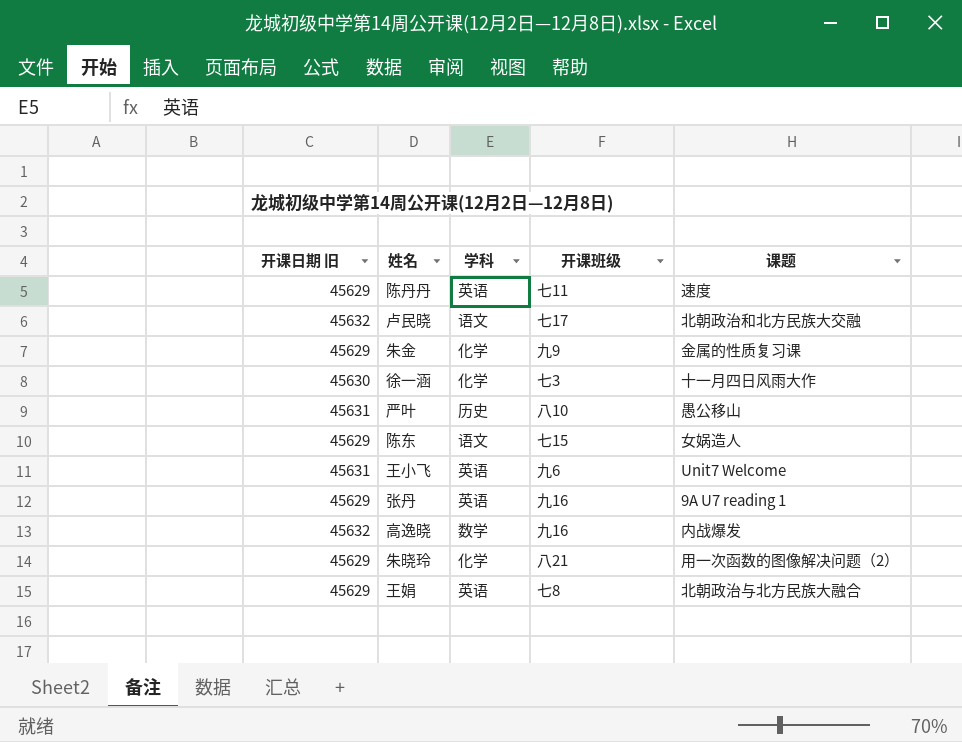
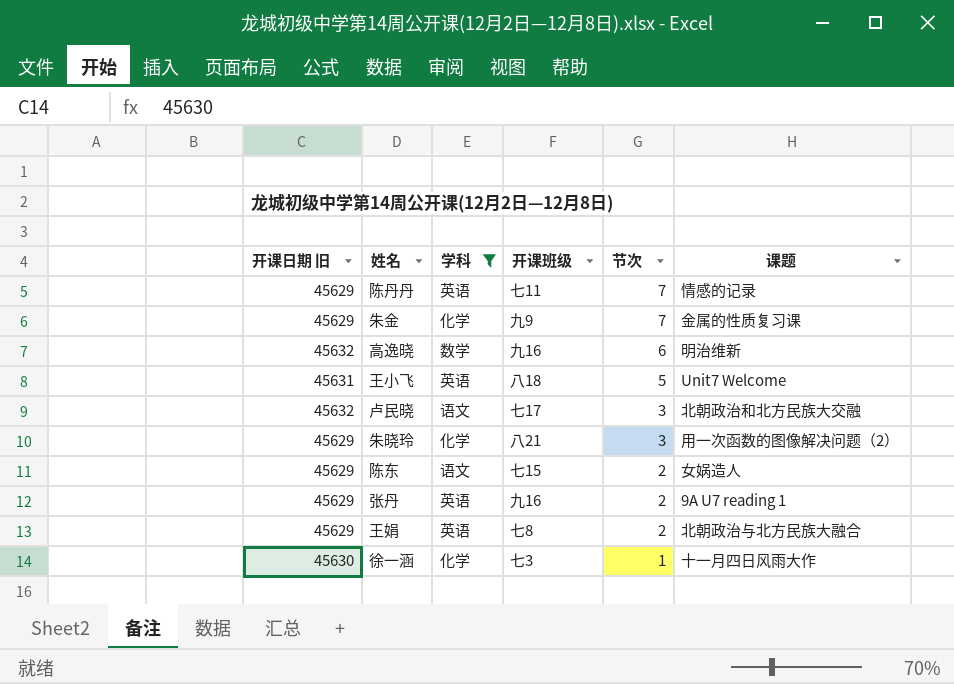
filter: none -> 学科 != 历史
row order: none -> 节次 descending
column 节次 | position: none -> 5
陈丹丹 | 课题: 速度 -> 情感的记录
高逸晓 | 课题: 内战爆发 -> 明治维新
王小飞 | 开课班级: 九6 -> 八18

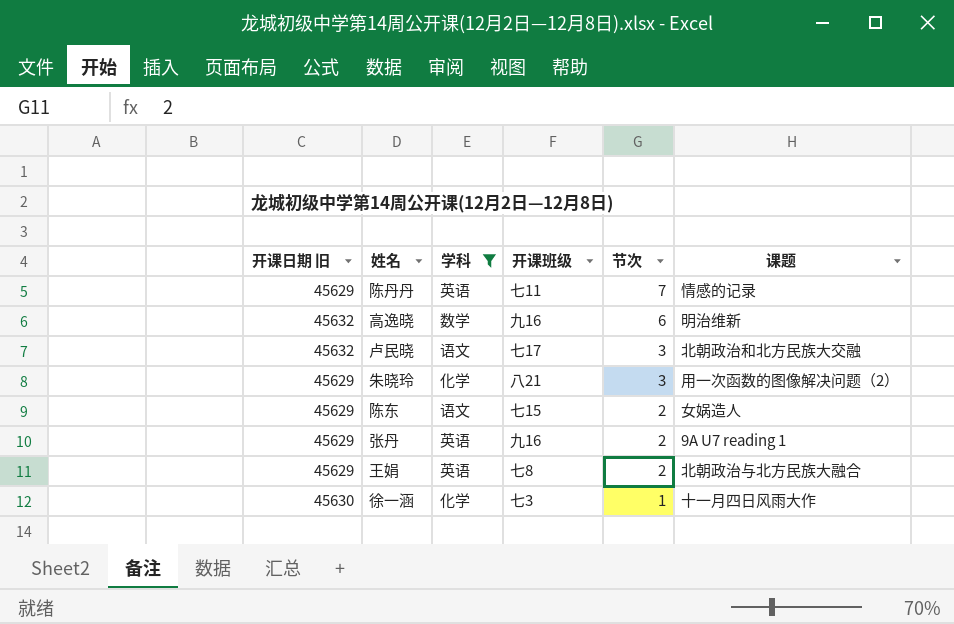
row 朱金: 45629 | 化学 | 九9 | 7 | 金属的性质复习课 -> none
row 王小飞: 45631 | 英语 | 八18 | 5 | Unit7 Welcome -> none

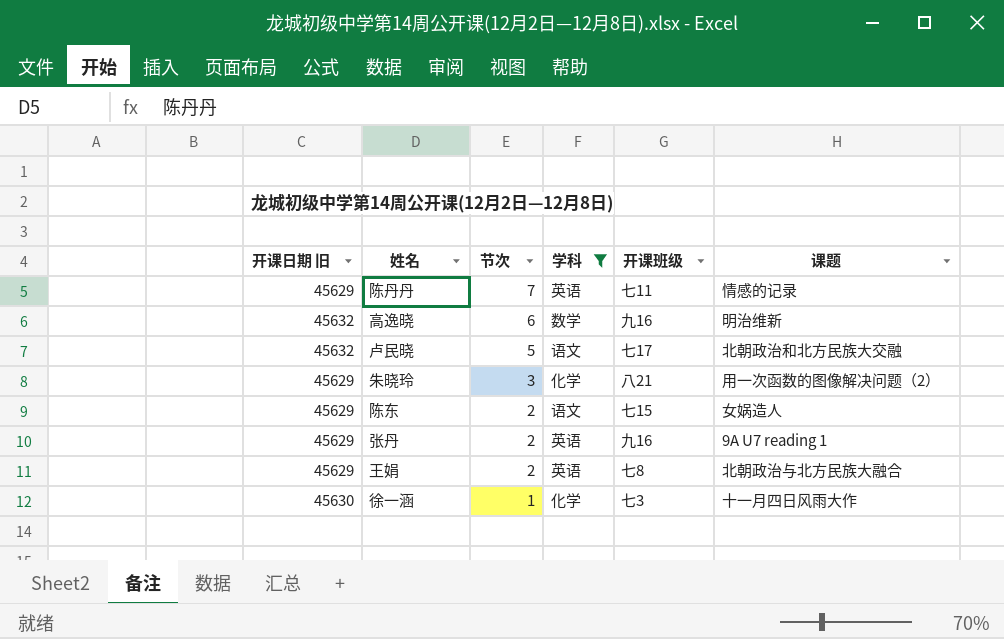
column 节次 | position: 5 -> 3
卢民晓 | 节次: 3 -> 5

